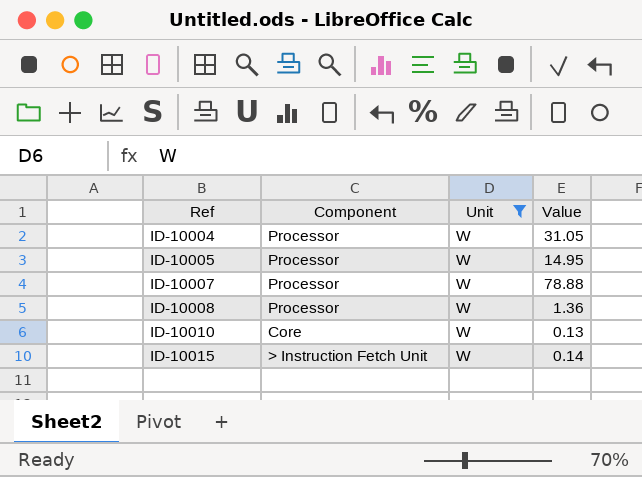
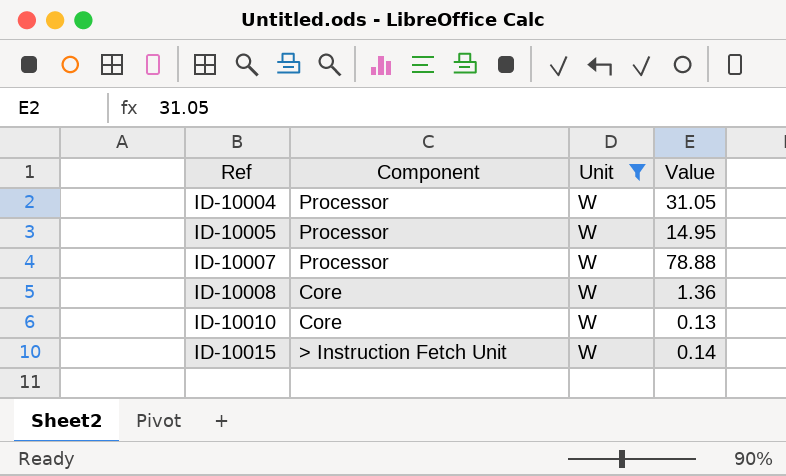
ID-10008 | Component: Processor -> Core

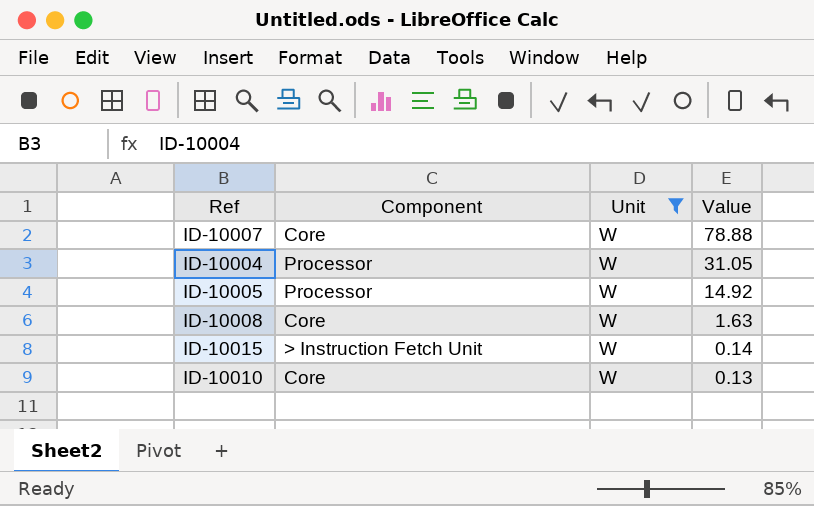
row order: Ref ascending -> Value descending
ID-10007 | Component: Processor -> Core
ID-10005 | Value: 14.95 -> 14.92
ID-10008 | Value: 1.36 -> 1.63

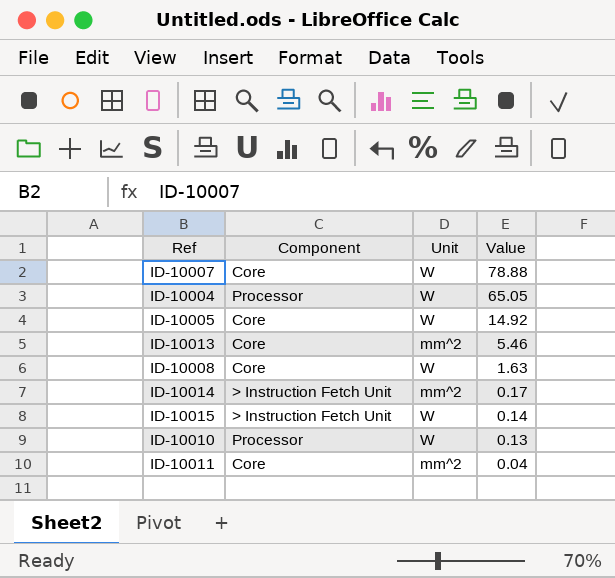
filter: Unit = W -> none
ID-10004 | Value: 31.05 -> 65.05
ID-10005 | Component: Processor -> Core
ID-10010 | Component: Core -> Processor

